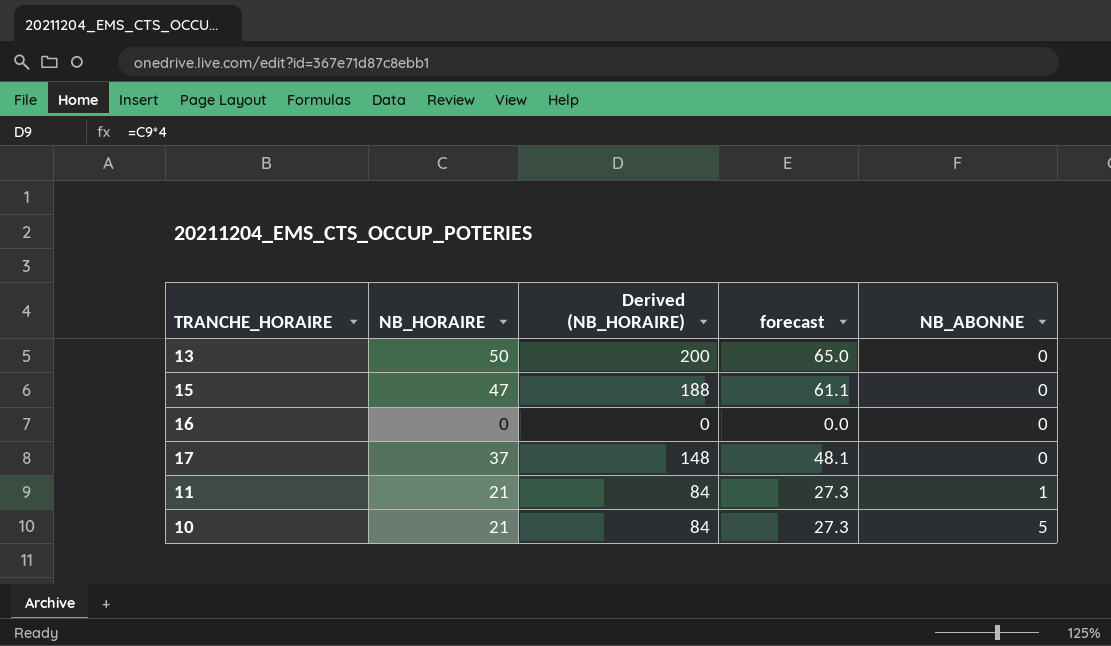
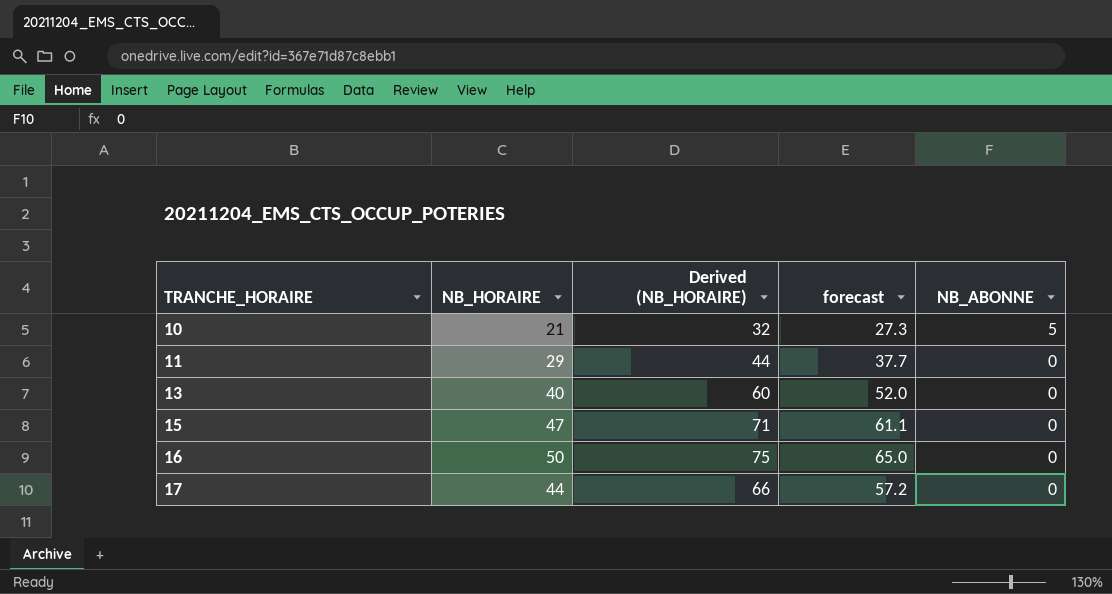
row order: NB_ABONNE ascending -> TRANCHE_HORAIRE ascending
column Derived (NB_HORAIRE) | formula: [NB_HORAIRE] * 4 -> [NB_HORAIRE] * 1.5
11 | NB_HORAIRE: 21 -> 29
11 | forecast: 27.3 -> 37.7
11 | NB_ABONNE: 1 -> 0
13 | NB_HORAIRE: 50 -> 40
13 | forecast: 65.0 -> 52.0
16 | NB_HORAIRE: 0 -> 50
16 | forecast: 0.0 -> 65.0
17 | NB_HORAIRE: 37 -> 44
17 | forecast: 48.1 -> 57.2

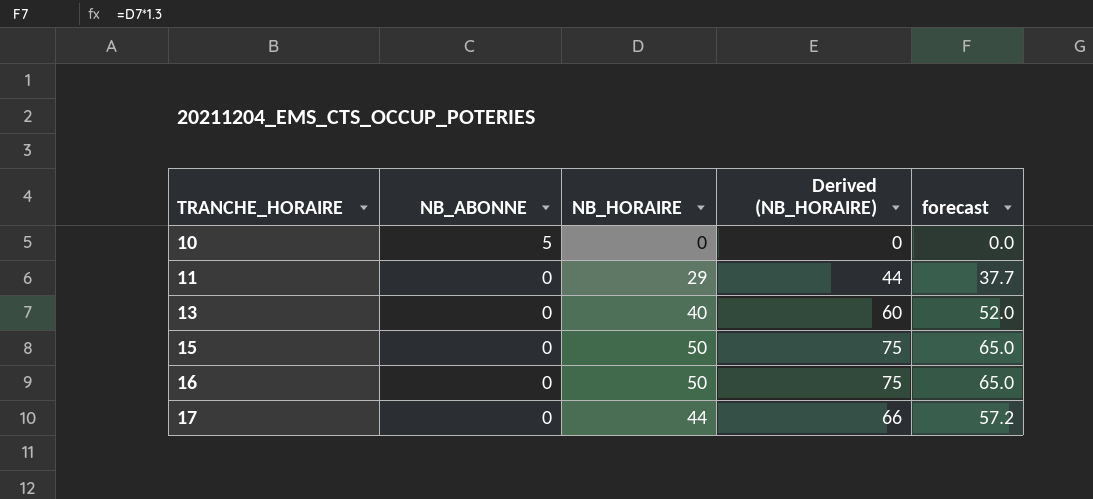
column NB_ABONNE | position: 5 -> 2
10 | NB_HORAIRE: 21 -> 0
10 | Derived (NB_HORAIRE): 32 -> 0
10 | forecast: 27.3 -> 0.0
15 | NB_HORAIRE: 47 -> 50
15 | Derived (NB_HORAIRE): 71 -> 75
15 | forecast: 61.1 -> 65.0

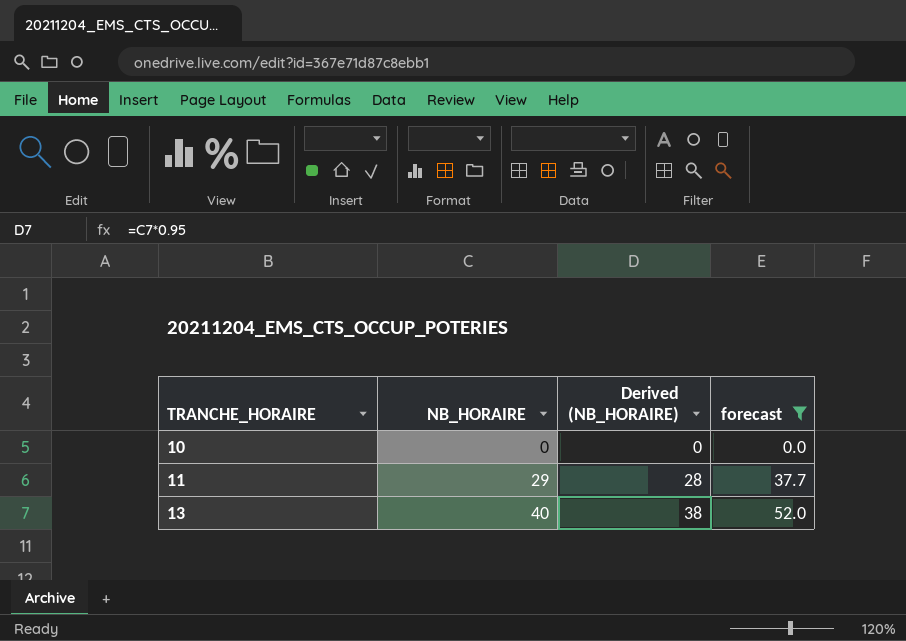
filter: none -> forecast <= 52.0
column NB_ABONNE | position: 2 -> none
column Derived (NB_HORAIRE) | formula: [NB_HORAIRE] * 1.5 -> [NB_HORAIRE] * 0.95

